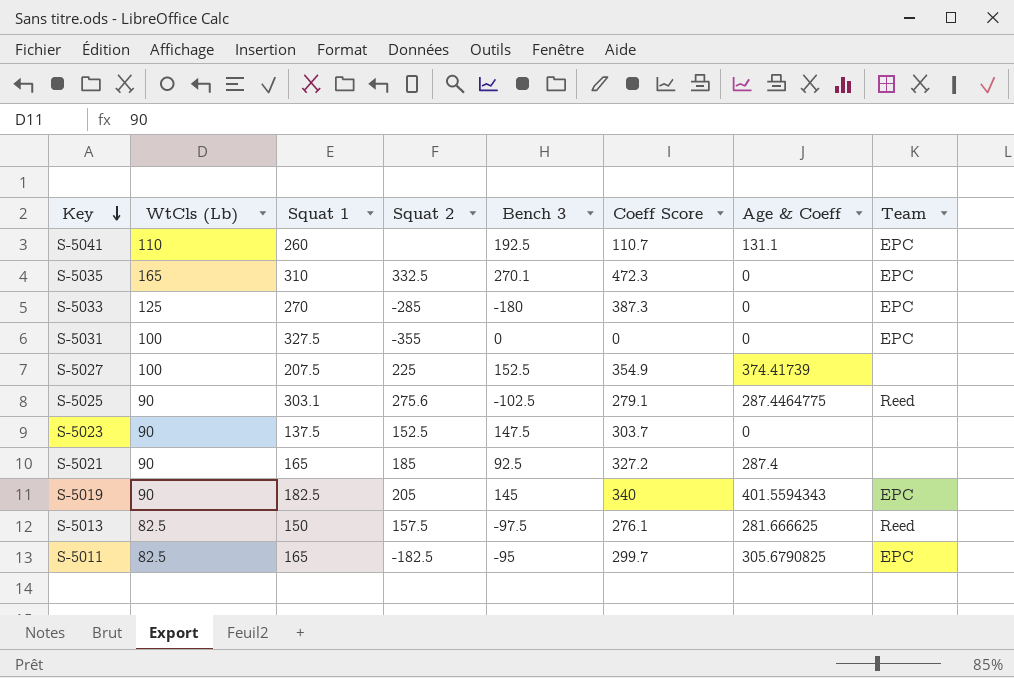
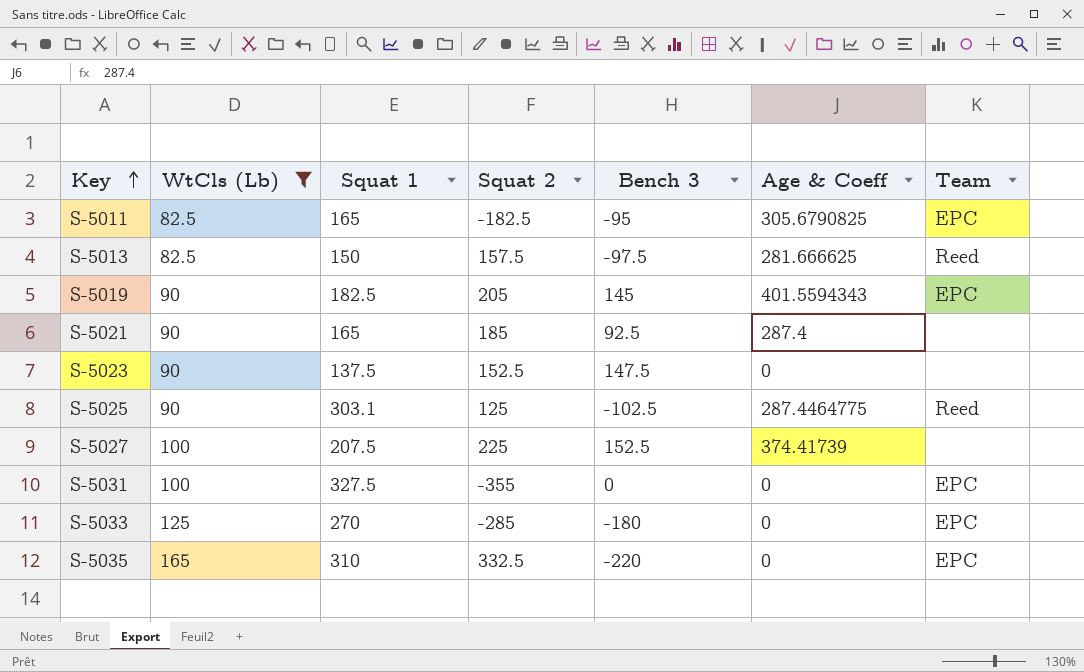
filter: none -> WtCls (Lb) != 110
row order: Key descending -> Key ascending
column Coeff Score | position: 6 -> none
S-5025 | Squat 2: 275.6 -> 125
S-5035 | Bench 3: 270.1 -> -220

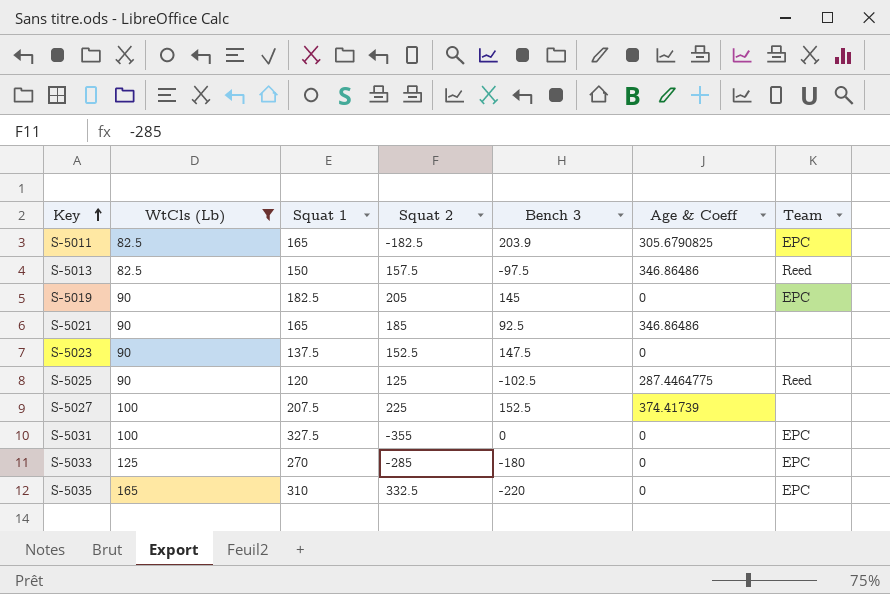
S-5011 | Bench 3: -95 -> 203.9
S-5013 | Age & Coeff: 281.666625 -> 346.86486
S-5019 | Age & Coeff: 401.5594343 -> 0
S-5021 | Age & Coeff: 287.4 -> 346.86486
S-5025 | Squat 1: 303.1 -> 120

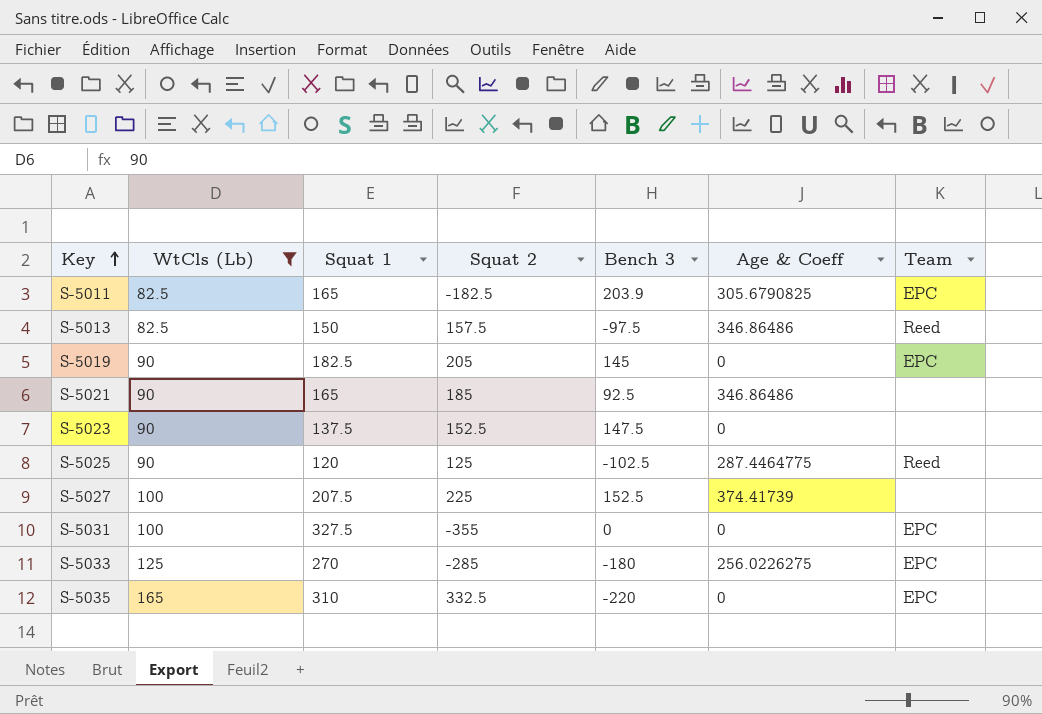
S-5033 | Age & Coeff: 0 -> 256.0226275

